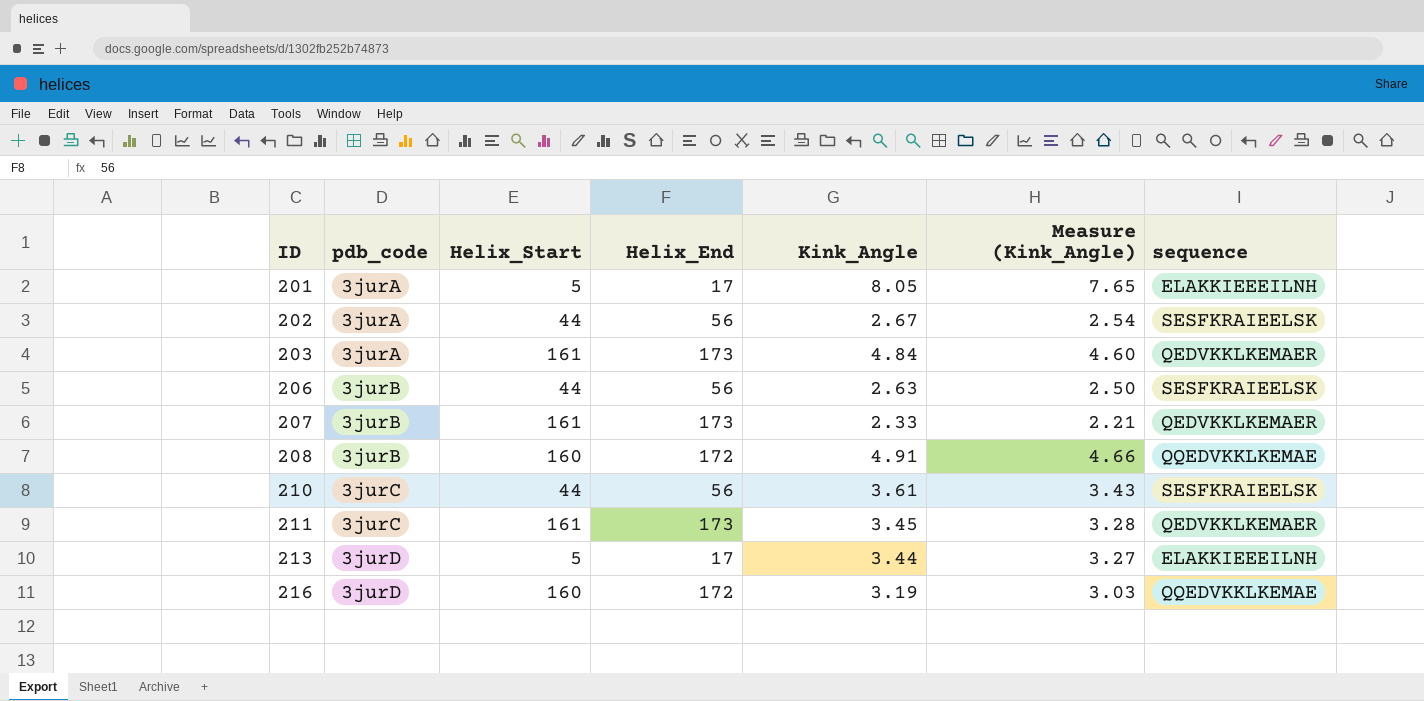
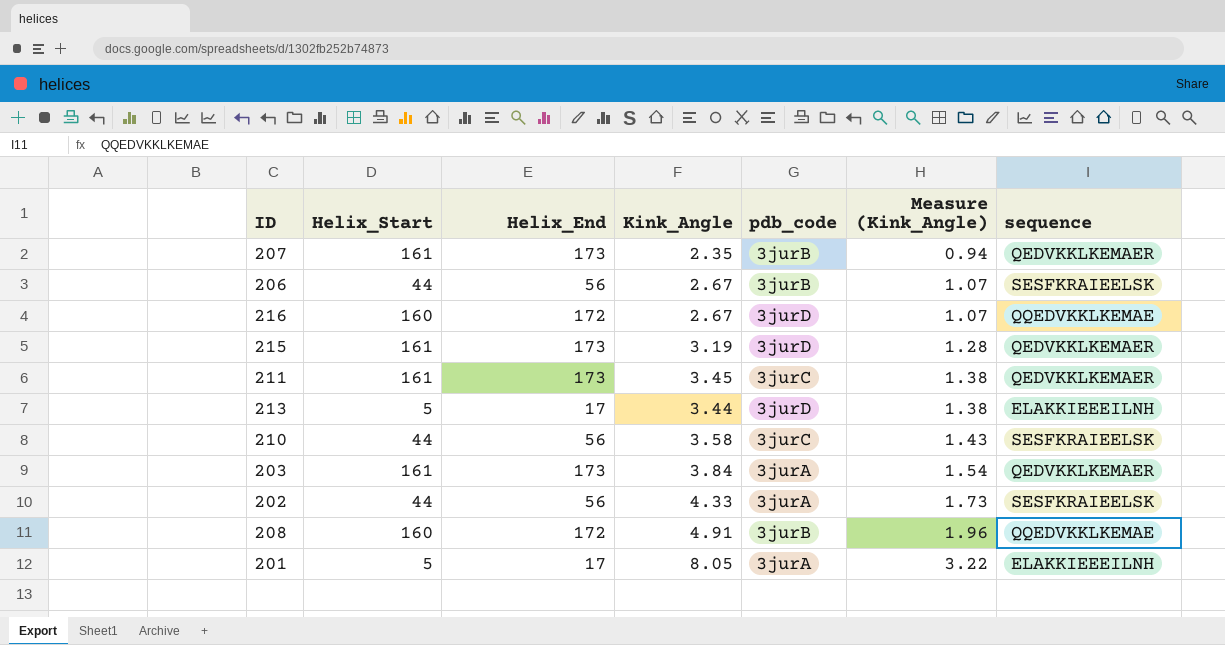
row order: ID ascending -> Measure (Kink_Angle) ascending
column pdb_code | position: 2 -> 5
column Measure (Kink_Angle) | formula: [Kink_Angle] * 0.95 -> [Kink_Angle] * 0.4
207 | Kink_Angle: 2.33 -> 2.35
206 | Kink_Angle: 2.63 -> 2.67
216 | Kink_Angle: 3.19 -> 2.67
row 215: none -> 161 | 173 | 3.19 | 3jurD | 1.28 | QEDVKKLKEMAER
210 | Kink_Angle: 3.61 -> 3.58
203 | Kink_Angle: 4.84 -> 3.84
202 | Kink_Angle: 2.67 -> 4.33

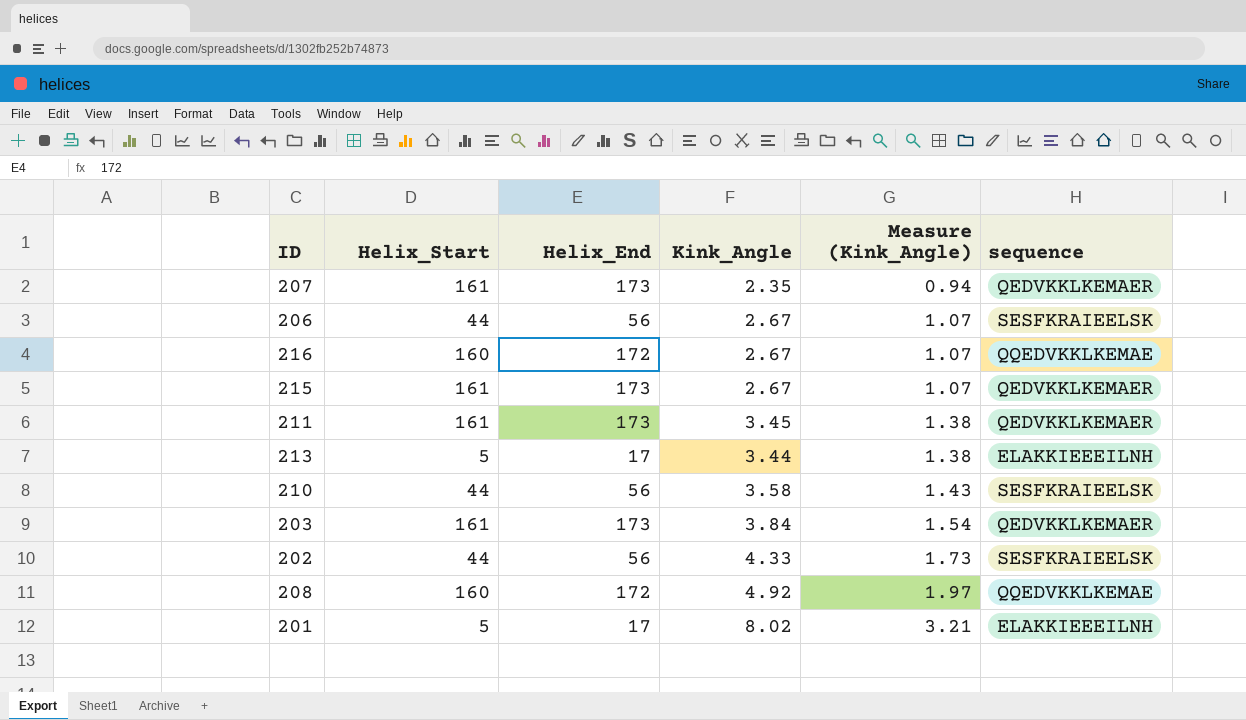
column pdb_code | position: 5 -> none
215 | Kink_Angle: 3.19 -> 2.67
215 | Measure (Kink_Angle): 1.28 -> 1.07
208 | Kink_Angle: 4.91 -> 4.92
208 | Measure (Kink_Angle): 1.96 -> 1.97
201 | Kink_Angle: 8.05 -> 8.02
201 | Measure (Kink_Angle): 3.22 -> 3.21

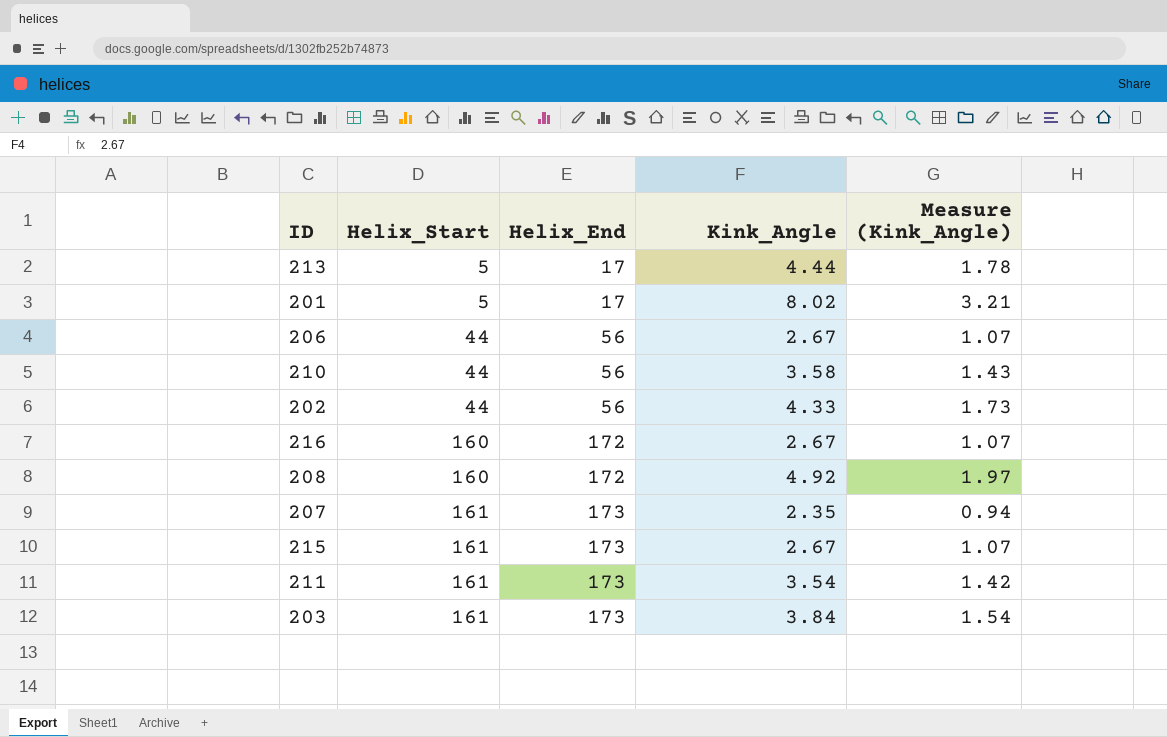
row order: Measure (Kink_Angle) ascending -> Helix_Start ascending
column sequence | position: 6 -> none
213 | Kink_Angle: 3.44 -> 4.44
213 | Measure (Kink_Angle): 1.38 -> 1.78
211 | Kink_Angle: 3.45 -> 3.54
211 | Measure (Kink_Angle): 1.38 -> 1.42

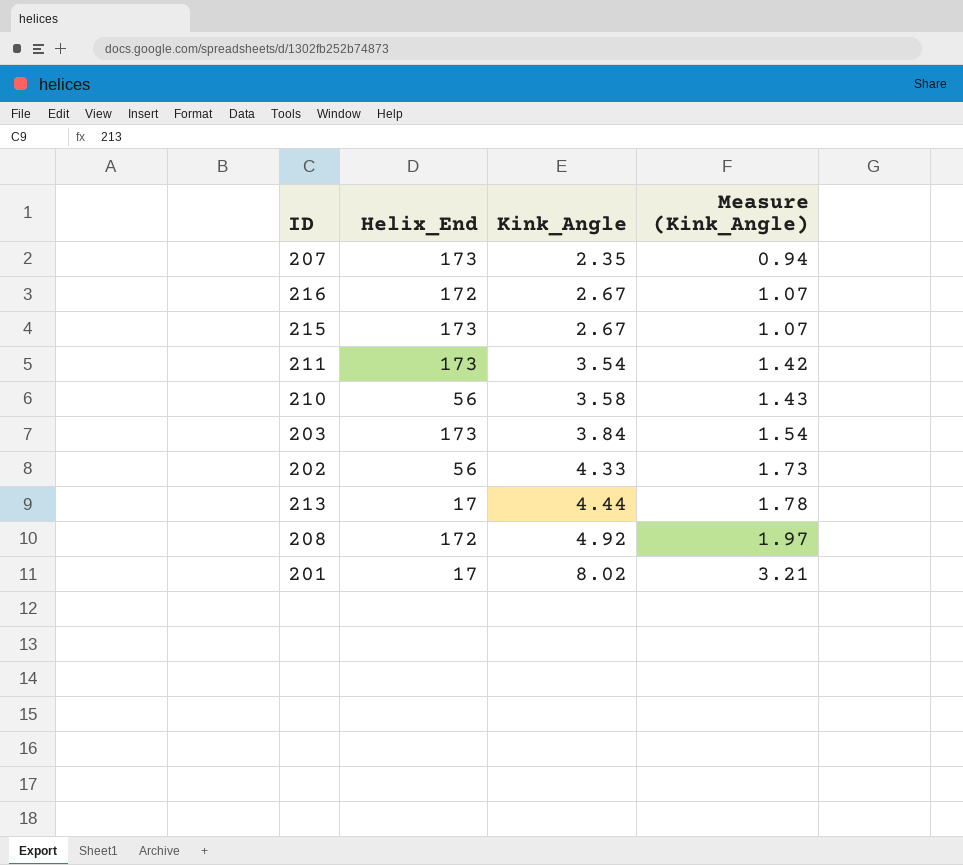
row order: Helix_Start ascending -> Kink_Angle ascending
column Helix_Start | position: 2 -> none
row 206: 44 | 56 | 2.67 | 1.07 -> none

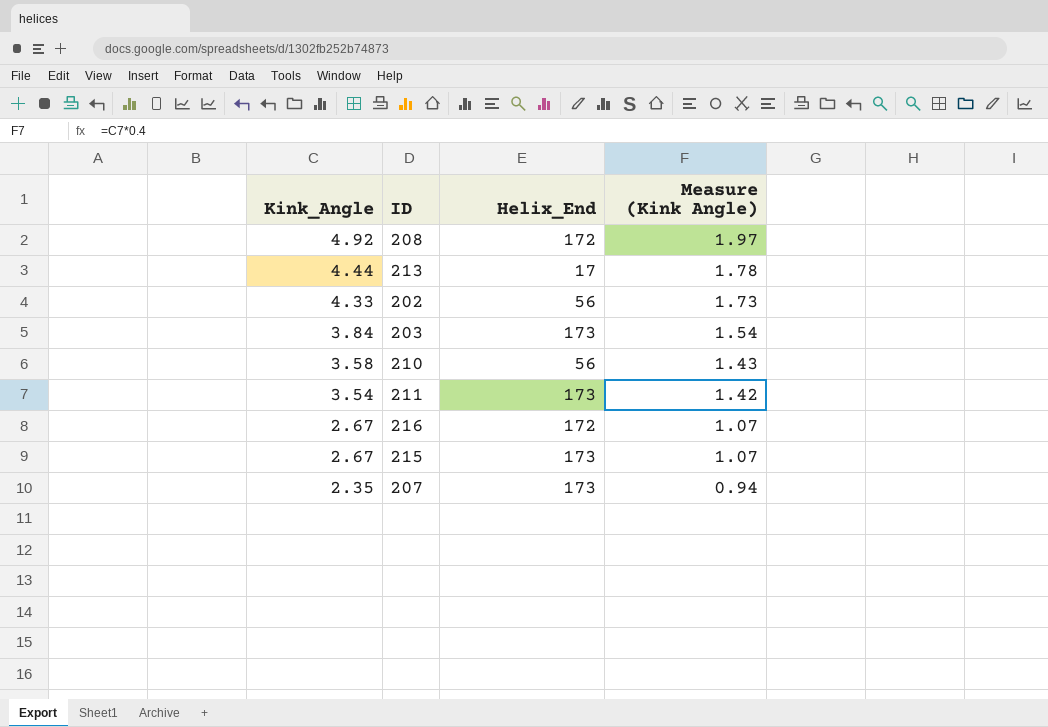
row order: Kink_Angle ascending -> Kink_Angle descending
column Kink_Angle | position: 3 -> 1
column name: Measure (Kink_Angle) -> Measure (Kink Angle)
row 201: 17 | 8.02 | 3.21 -> none

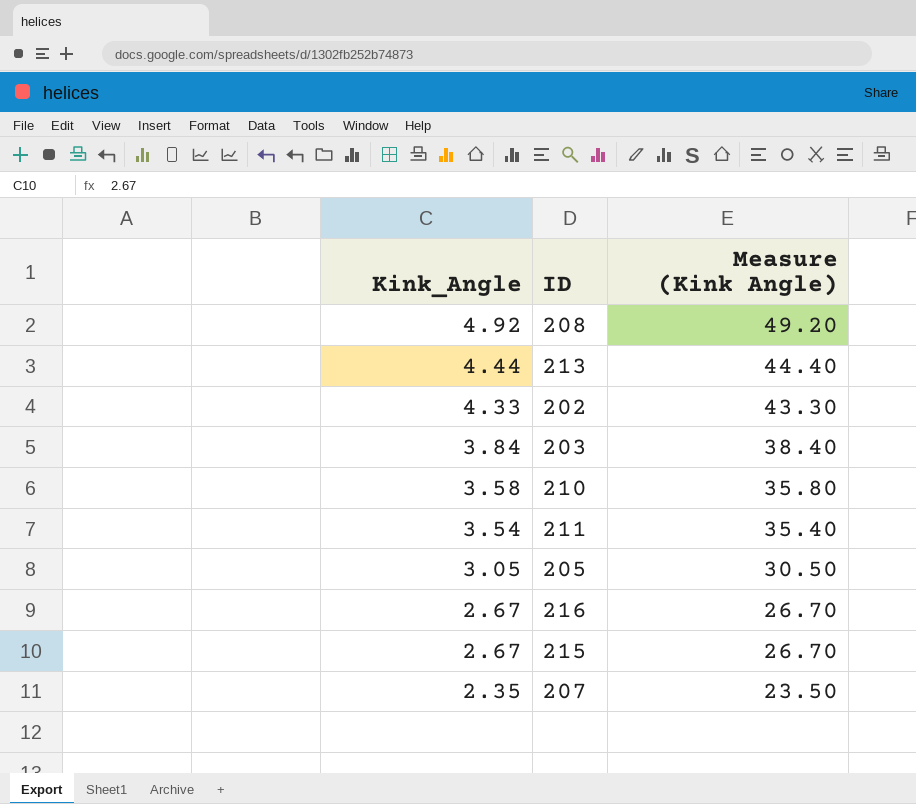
column Helix_End | position: 3 -> none
column Measure (Kink Angle) | formula: [Kink_Angle] * 0.4 -> [Kink_Angle] * 10
row 205: none -> 3.05 | 30.50

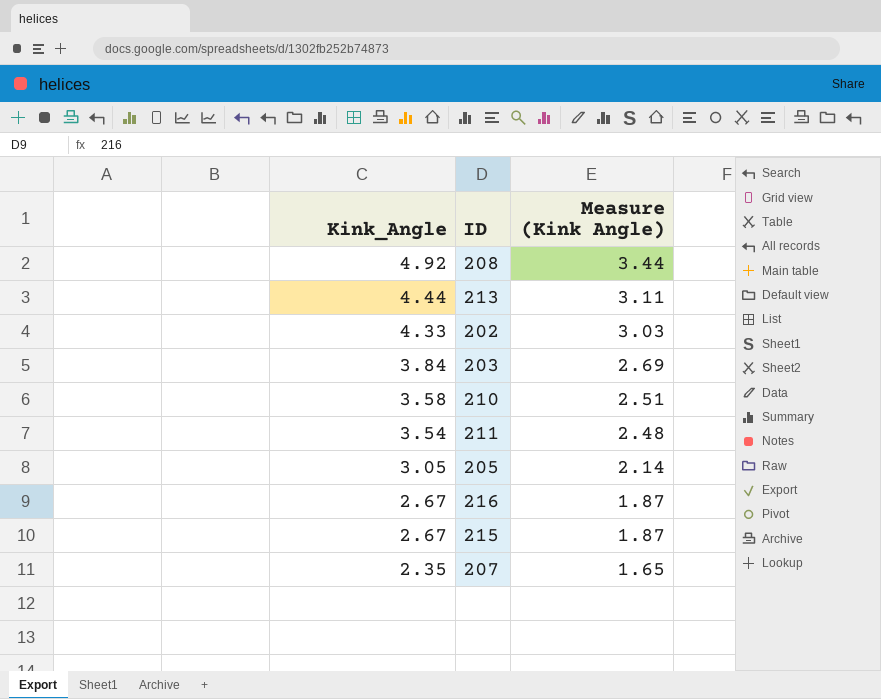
column Measure (Kink Angle) | formula: [Kink_Angle] * 10 -> [Kink_Angle] * 0.7

